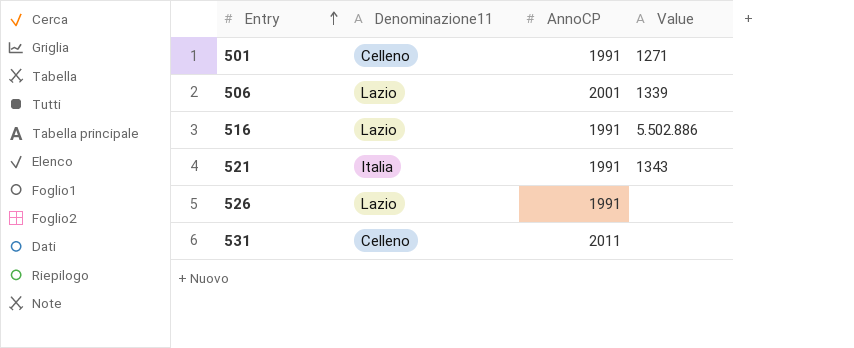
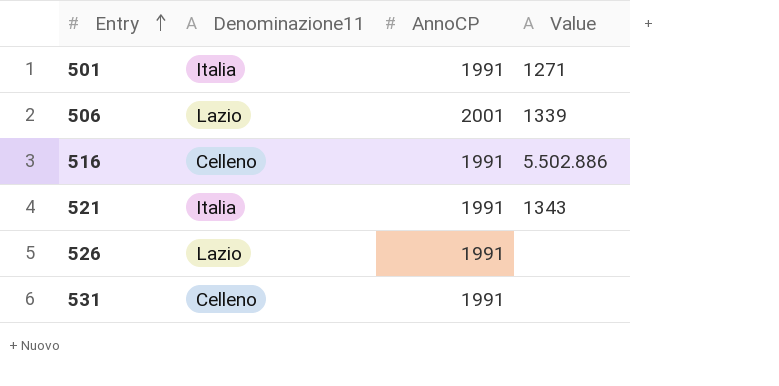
501 | Denominazione11: Celleno -> Italia
516 | Denominazione11: Lazio -> Celleno
531 | AnnoCP: 2011 -> 1991

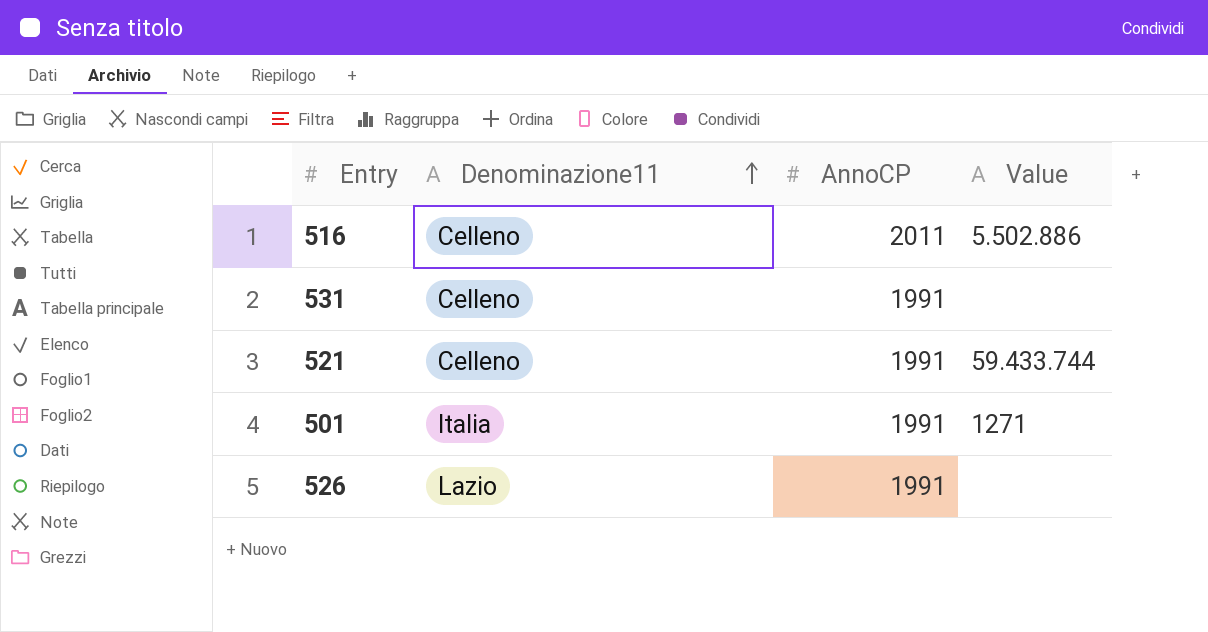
row order: Entry ascending -> Denominazione11 ascending
row 506: Lazio | 2001 | 1339 -> none
516 | AnnoCP: 1991 -> 2011
521 | Denominazione11: Italia -> Celleno
521 | Value: 1343 -> 59.433.744

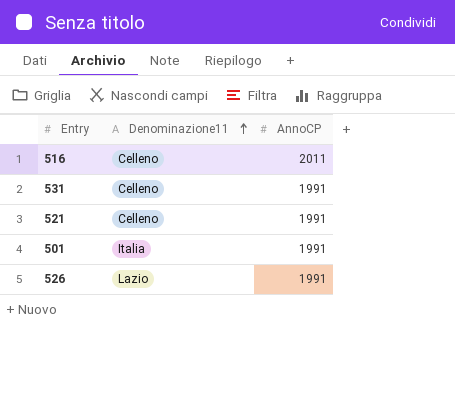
column Value | position: 4 -> none

